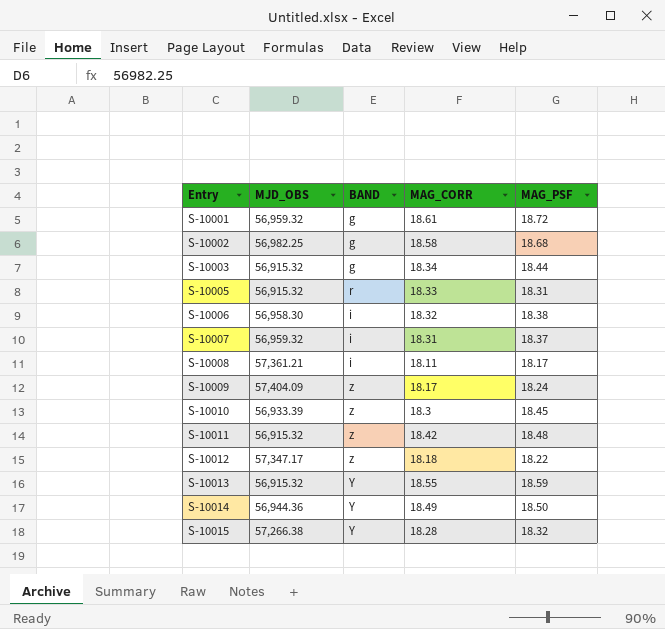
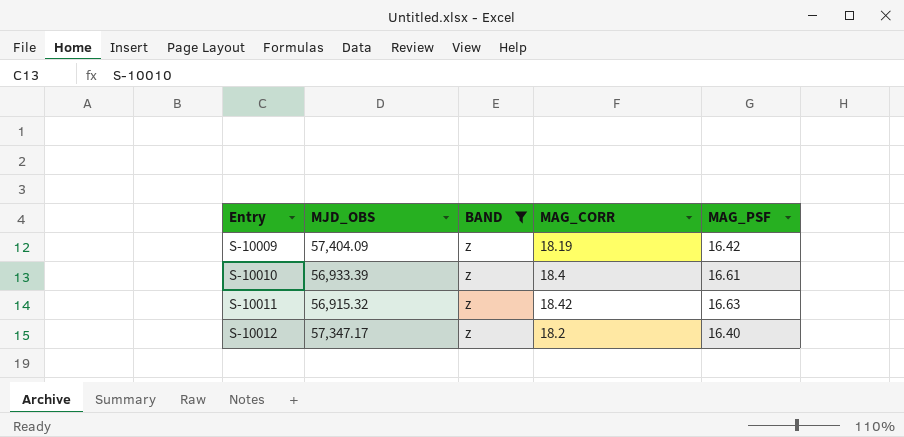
filter: none -> BAND = z
S-10009 | MAG_CORR: 18.17 -> 18.19
S-10009 | MAG_PSF: 18.24 -> 16.42
S-10010 | MAG_CORR: 18.3 -> 18.4
S-10010 | MAG_PSF: 18.45 -> 16.61
S-10011 | MAG_PSF: 18.48 -> 16.63
S-10012 | MAG_CORR: 18.18 -> 18.2
S-10012 | MAG_PSF: 18.22 -> 16.40

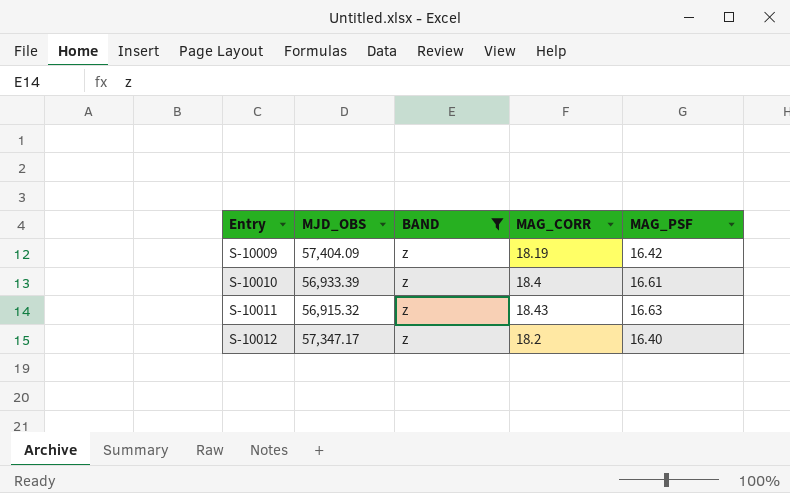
S-10011 | MAG_CORR: 18.42 -> 18.43

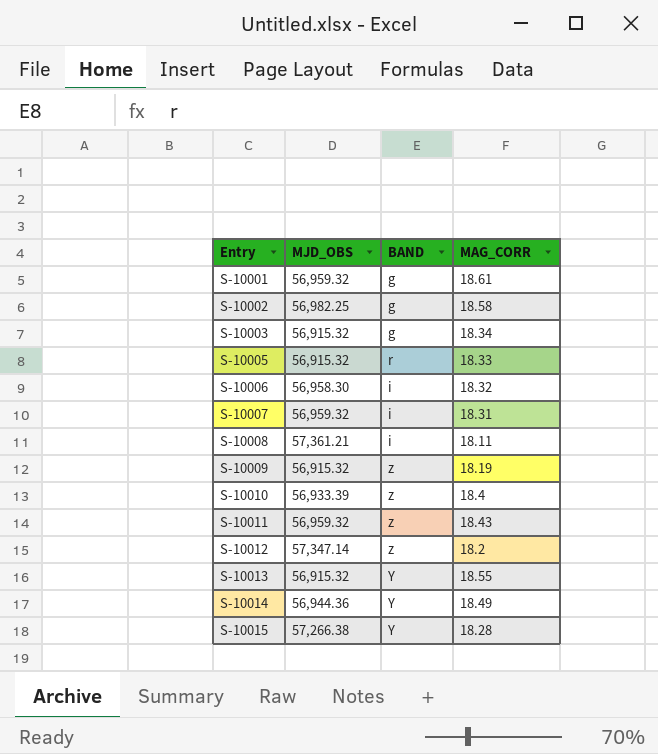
filter: BAND = z -> none
column MAG_PSF | position: 5 -> none
S-10009 | MJD_OBS: 57,404.09 -> 56,915.32
S-10011 | MJD_OBS: 56,915.32 -> 56,959.32
S-10012 | MJD_OBS: 57,347.17 -> 57,347.14

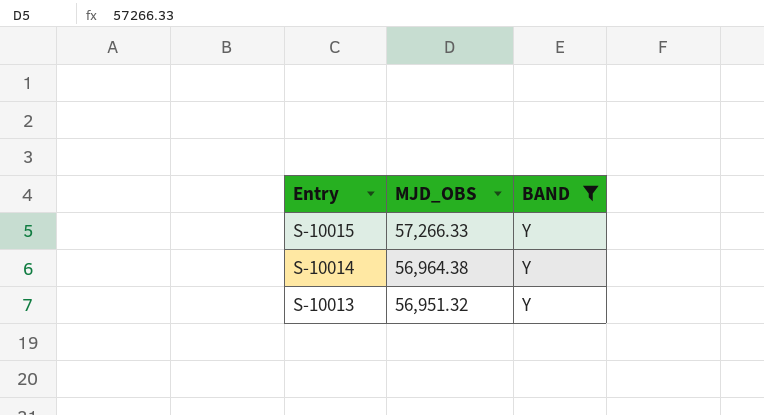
filter: none -> BAND = Y
row order: Entry ascending -> Entry descending
column MAG_CORR | position: 4 -> none
S-10015 | MJD_OBS: 57,266.38 -> 57,266.33
S-10014 | MJD_OBS: 56,944.36 -> 56,964.38
S-10013 | MJD_OBS: 56,915.32 -> 56,951.32

